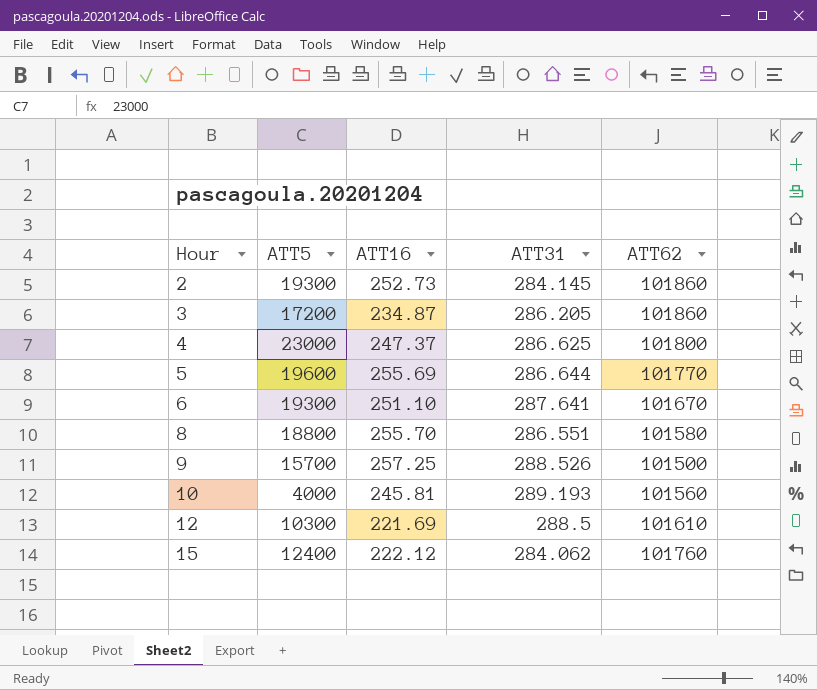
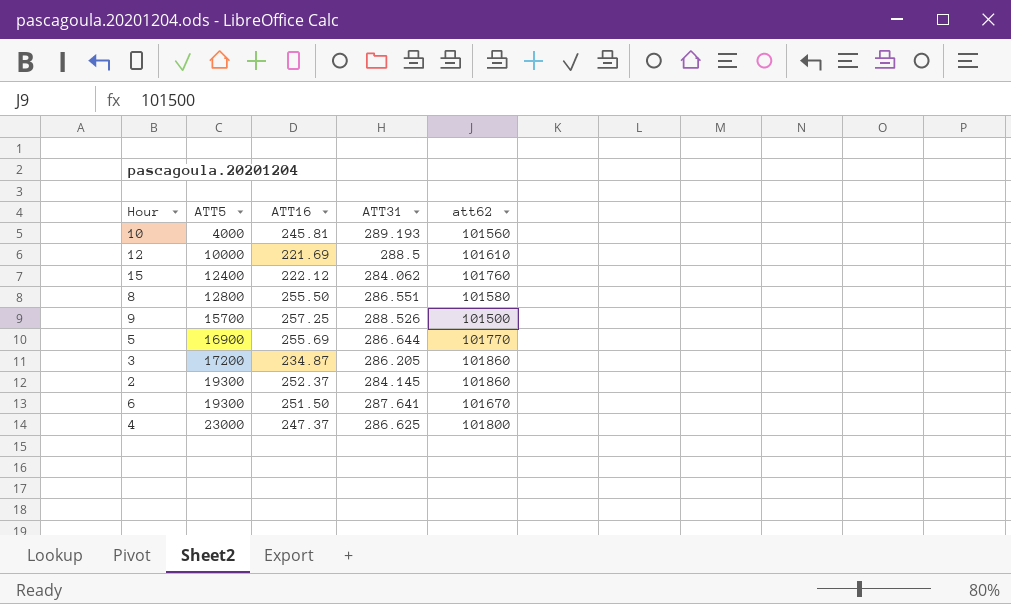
row order: Hour ascending -> ATT5 ascending
column name: ATT62 -> att62
12 | ATT5: 10300 -> 10000
8 | ATT5: 18800 -> 12800
8 | ATT16: 255.70 -> 255.50
5 | ATT5: 19600 -> 16900
2 | ATT16: 252.73 -> 252.37
6 | ATT16: 251.10 -> 251.50

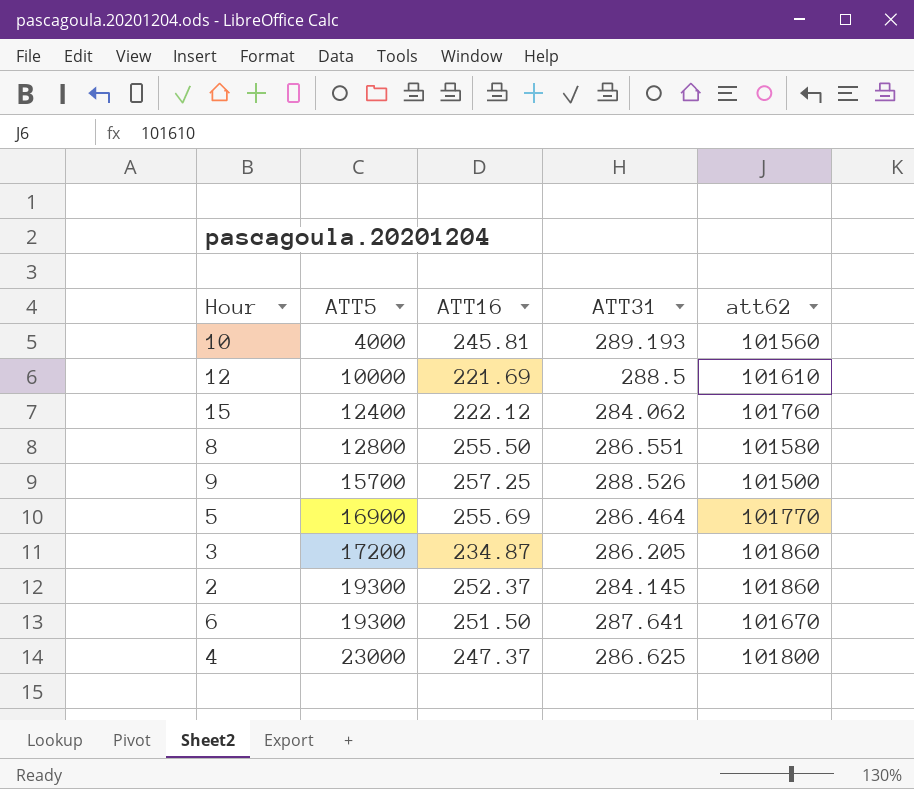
5 | ATT31: 286.644 -> 286.464

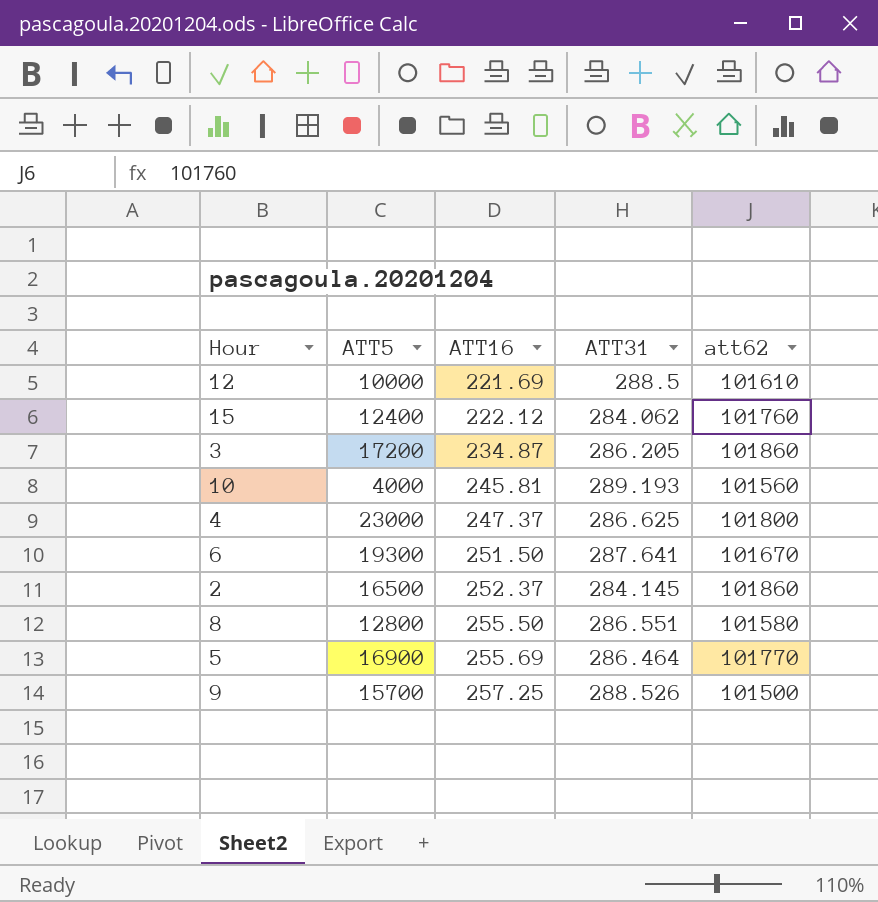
row order: ATT5 ascending -> ATT16 ascending
2 | ATT5: 19300 -> 16500

